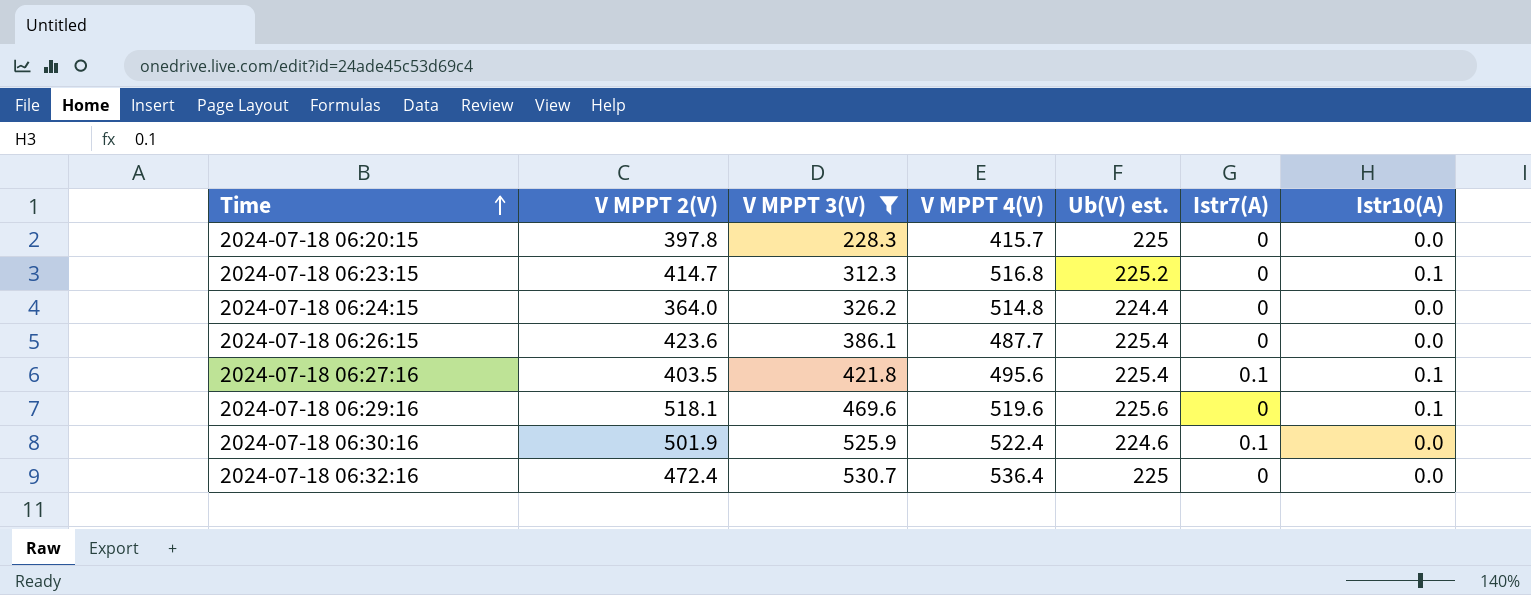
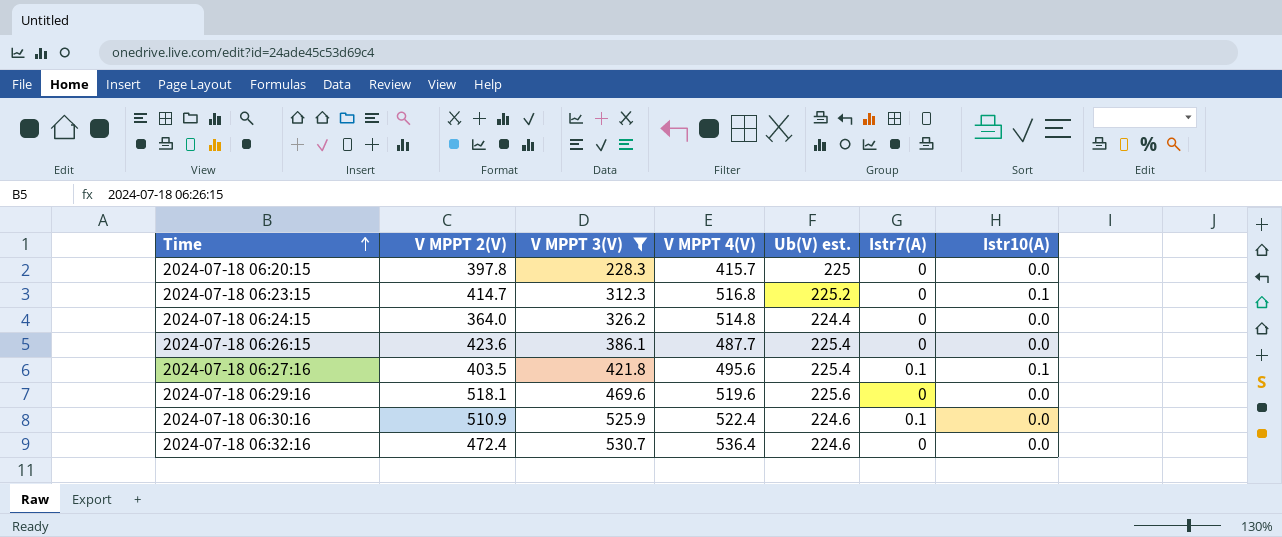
2024-07-18 06:29:16 | Istr10(A): 0.1 -> 0.0
2024-07-18 06:30:16 | V MPPT 2(V): 501.9 -> 510.9
2024-07-18 06:32:16 | Ub(V) est.: 225 -> 224.6

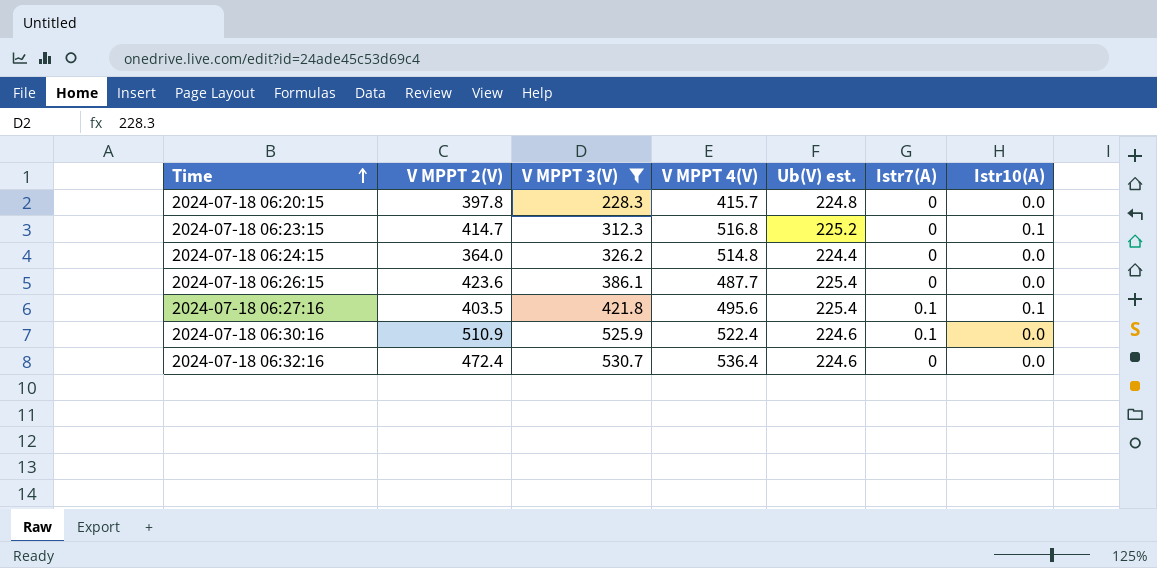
row 2024-07-18 06:29:16: 518.1 | 469.6 | 519.6 | 225.6 | 0 | 0.0 -> none
2024-07-18 06:20:15 | Ub(V) est.: 225 -> 224.8

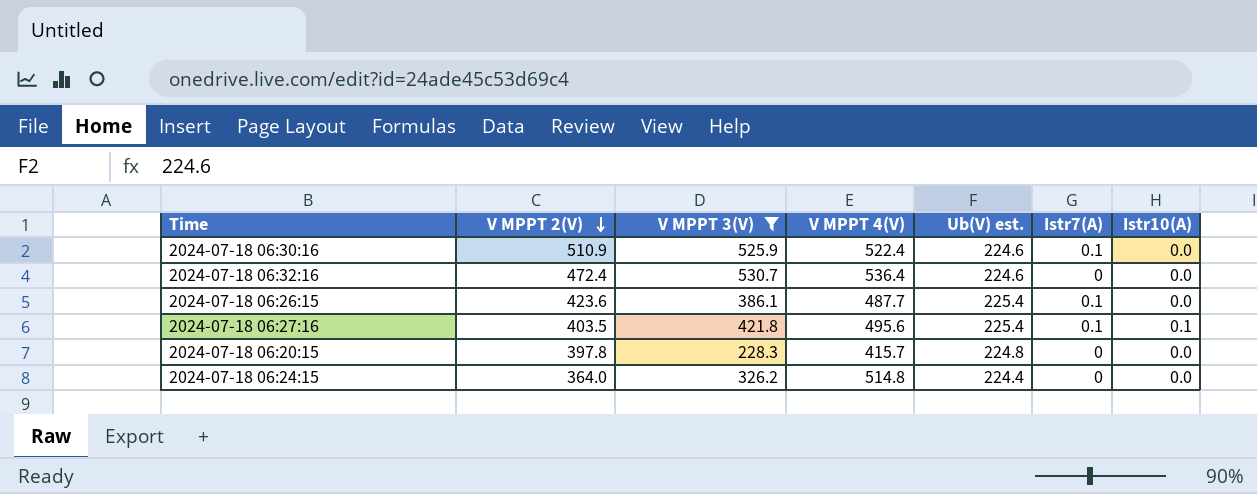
row order: Time ascending -> V MPPT 2(V) descending
row 2024-07-18 06:23:15: 414.7 | 312.3 | 516.8 | 225.2 | 0 | 0.1 -> none
2024-07-18 06:26:15 | Istr7(A): 0 -> 0.1

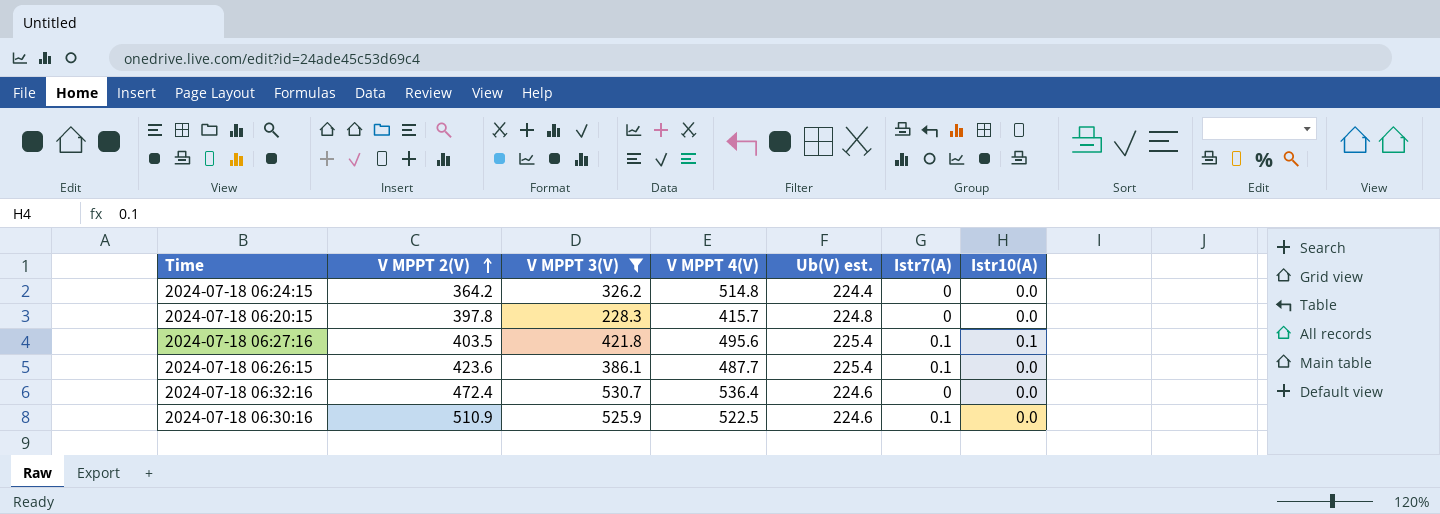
row order: V MPPT 2(V) descending -> V MPPT 2(V) ascending
2024-07-18 06:24:15 | V MPPT 2(V): 364.0 -> 364.2
2024-07-18 06:30:16 | V MPPT 4(V): 522.4 -> 522.5

